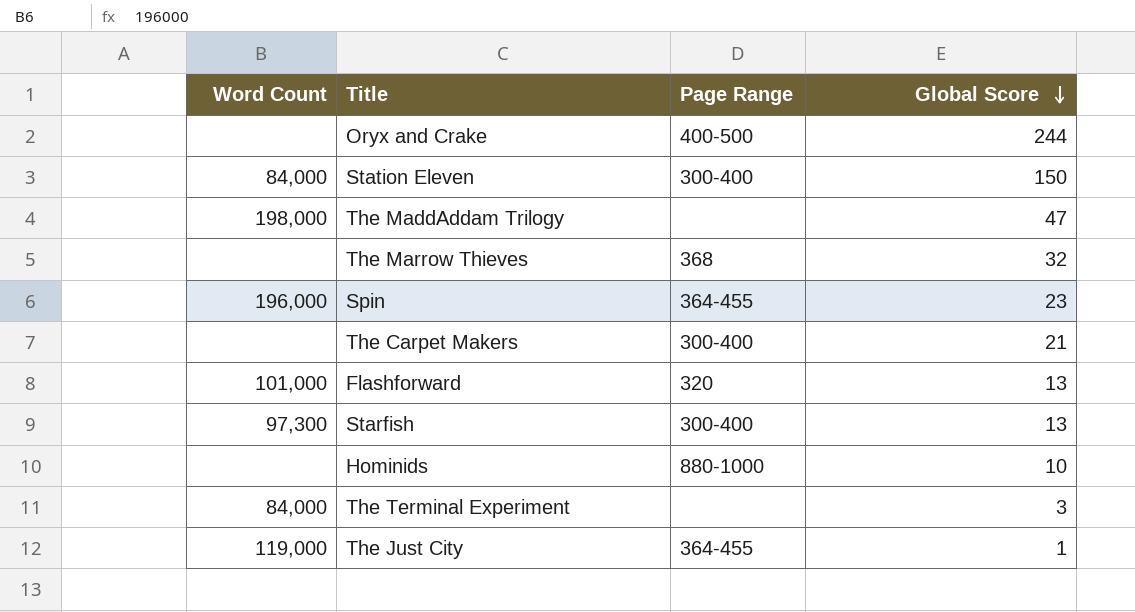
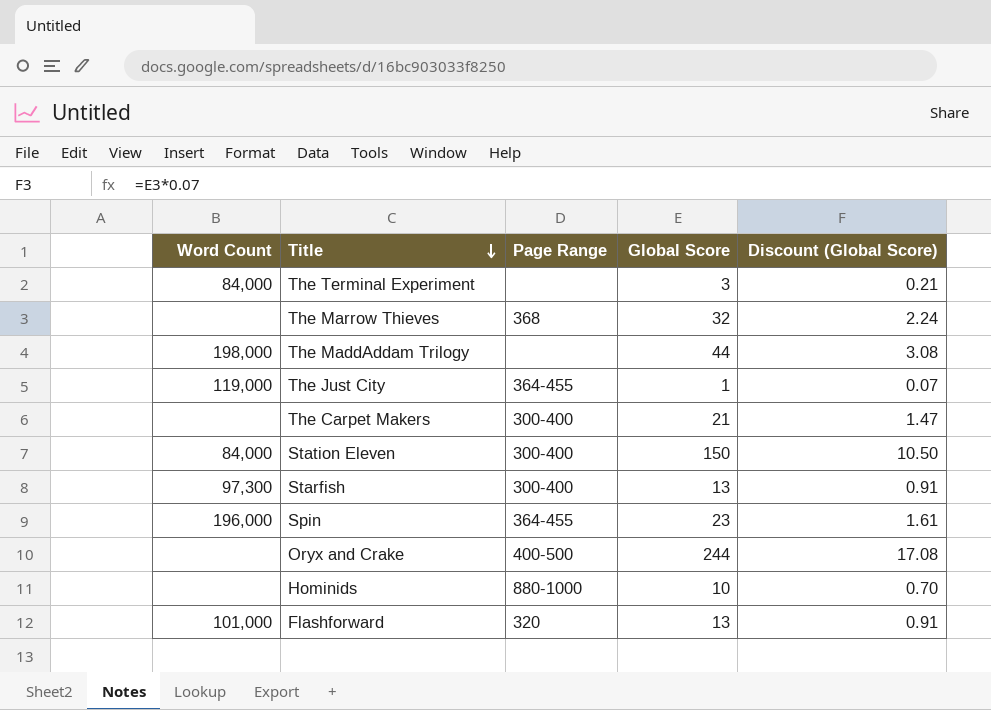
row order: Global Score descending -> Title descending
column Discount (Global Score) | formula: none -> [Global Score] * 0.07
The MaddAddam Trilogy | Global Score: 47 -> 44

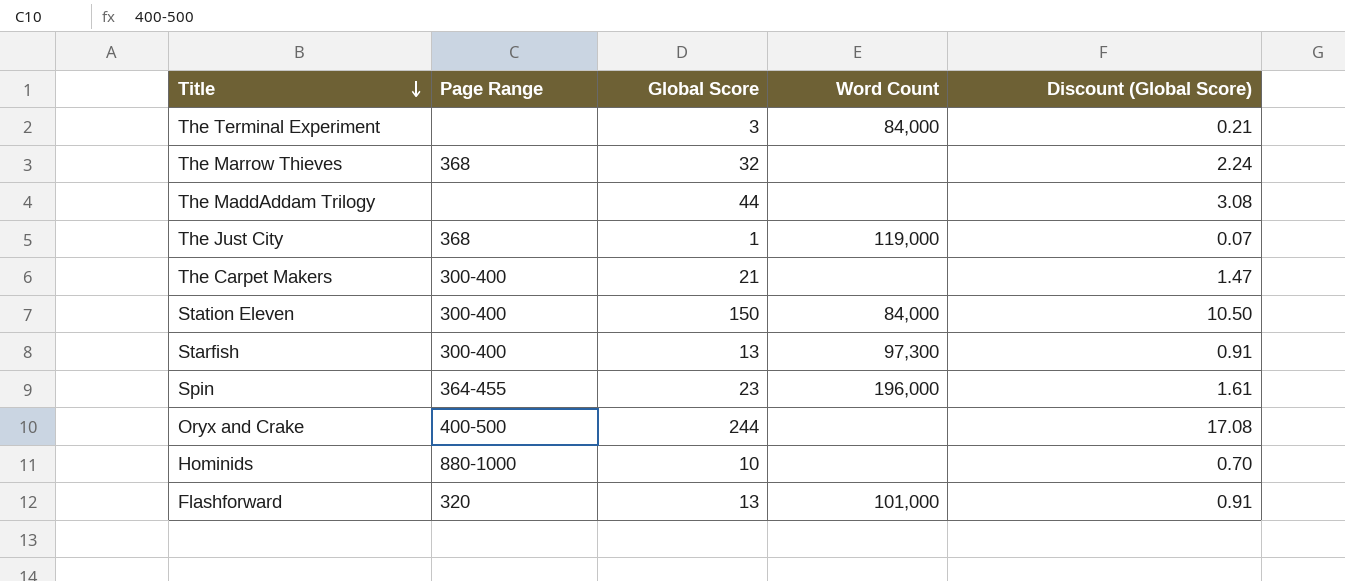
column Word Count | position: 1 -> 4
The MaddAddam Trilogy | Word Count: 198,000 -> none
The Just City | Page Range: 364-455 -> 368

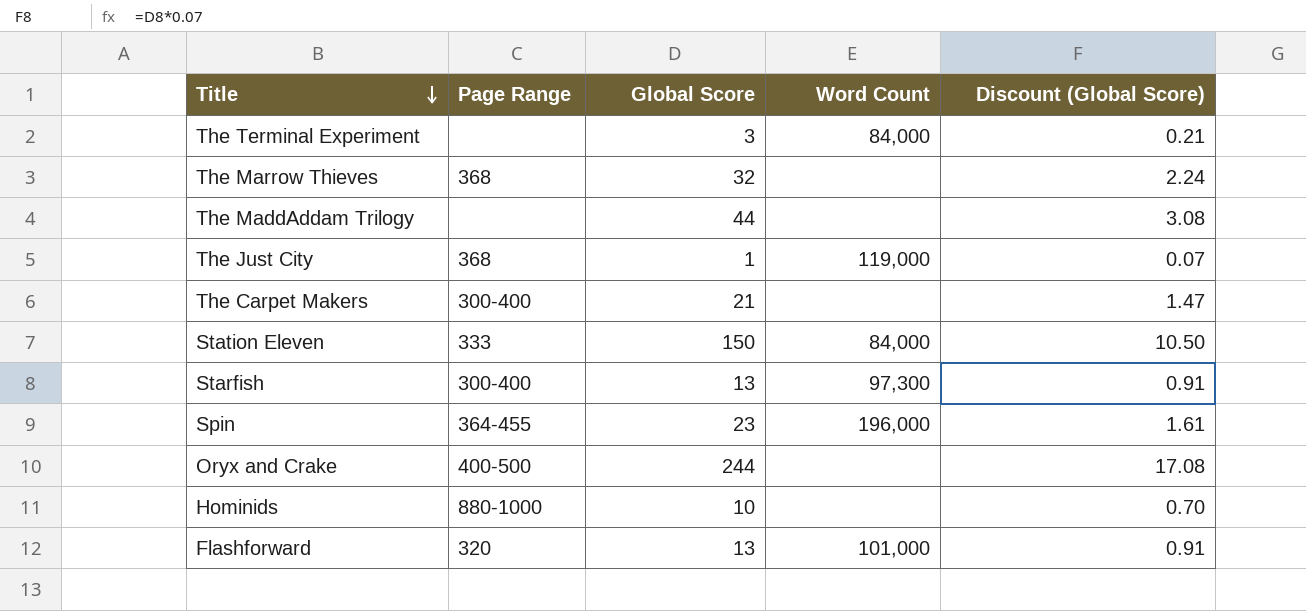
Station Eleven | Page Range: 300-400 -> 333

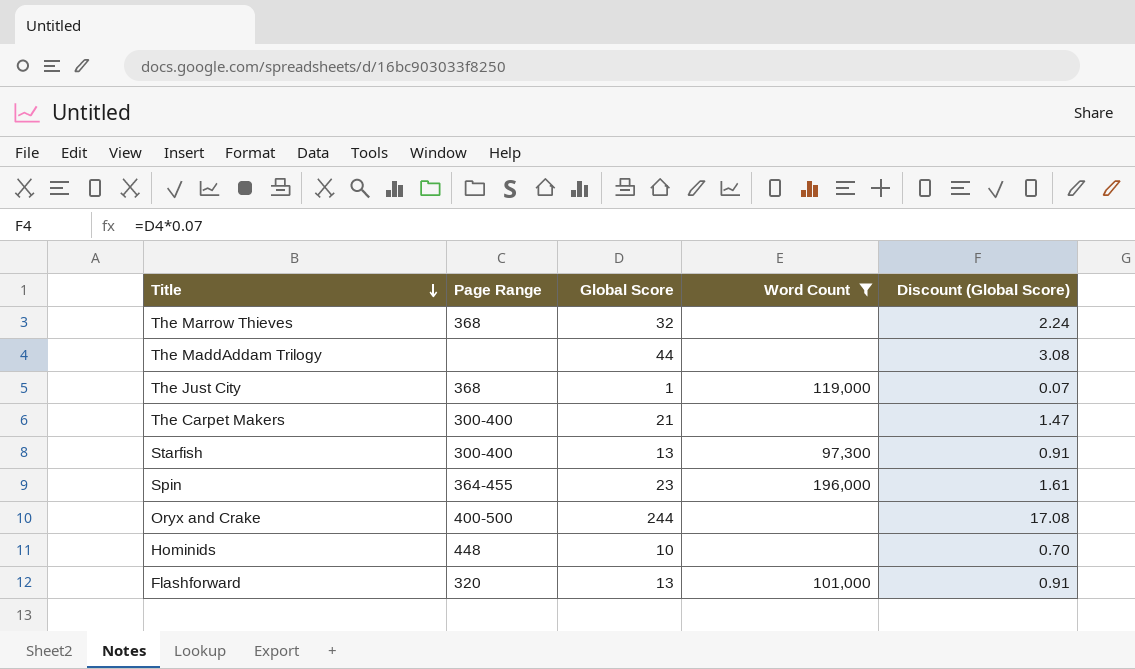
filter: none -> Word Count != 84,000
Hominids | Page Range: 880-1000 -> 448

